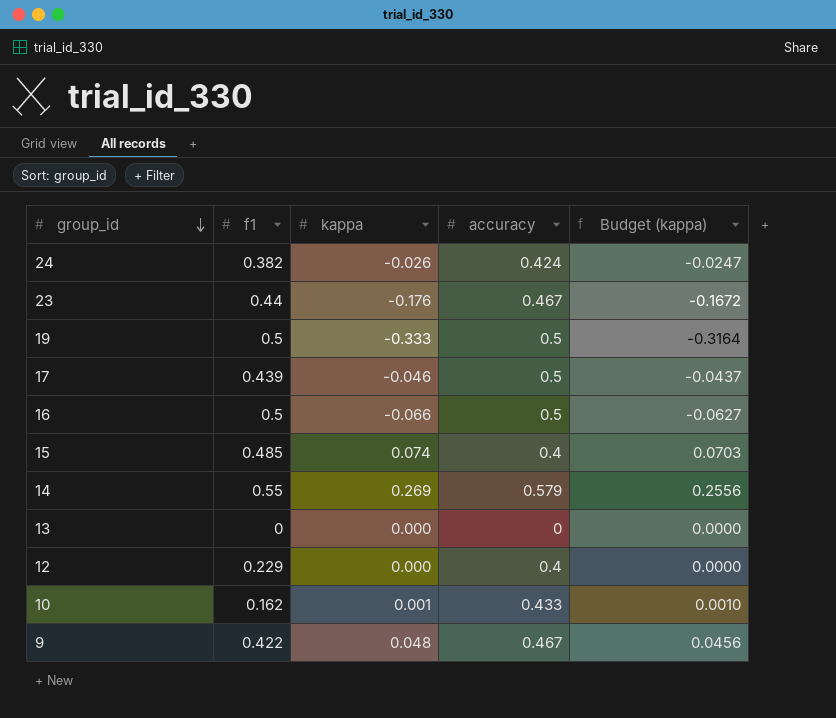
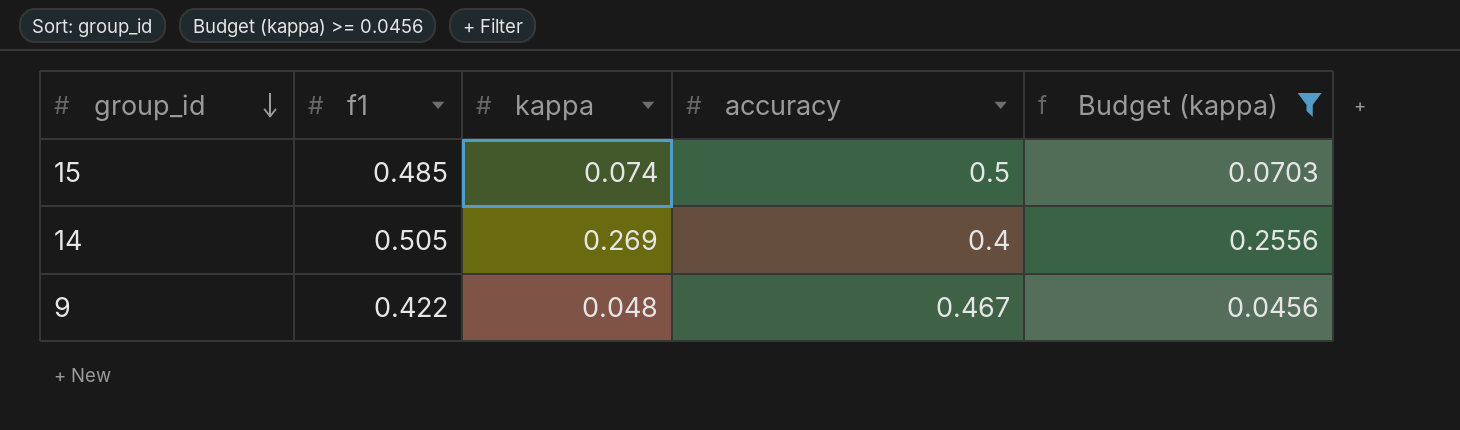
filter: none -> Budget (kappa) >= 0.0456
15 | accuracy: 0.4 -> 0.5
14 | f1: 0.55 -> 0.505
14 | accuracy: 0.579 -> 0.4

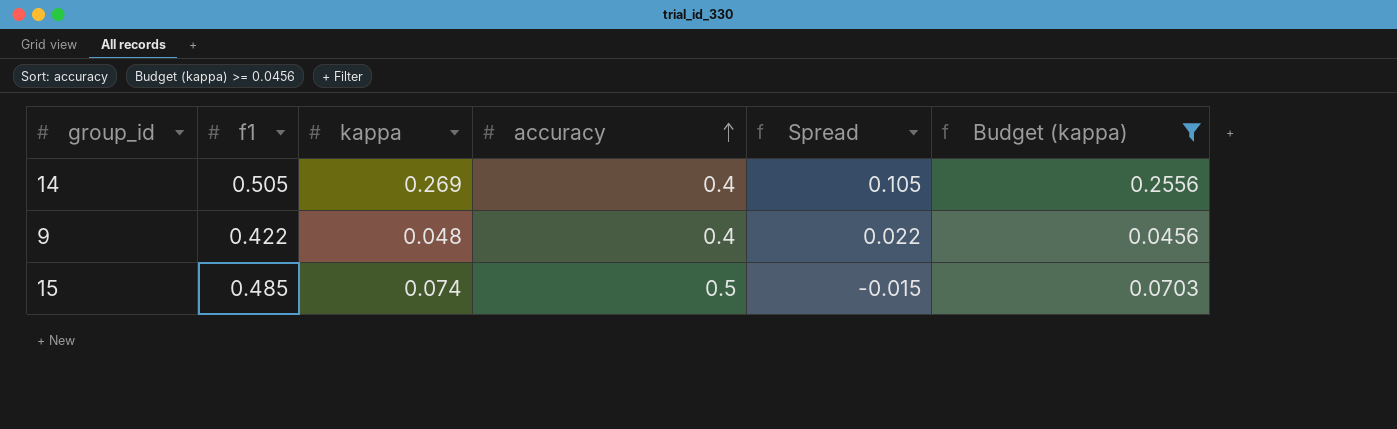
row order: group_id descending -> accuracy ascending
column Spread | formula: none -> [f1] - [accuracy]
9 | accuracy: 0.467 -> 0.4

